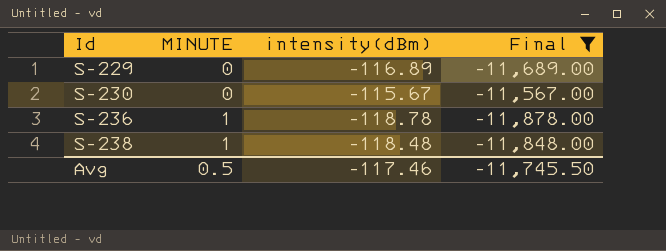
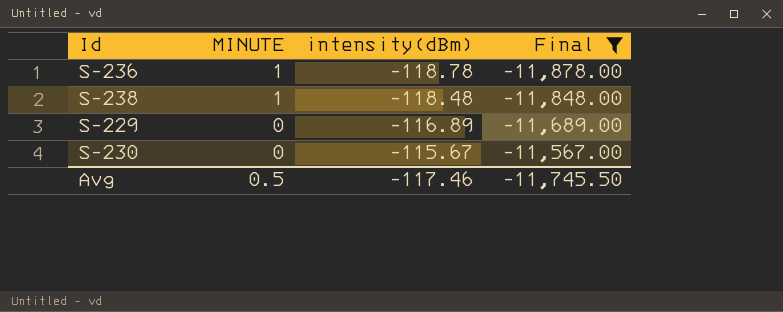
row order: Id ascending -> MINUTE descending

